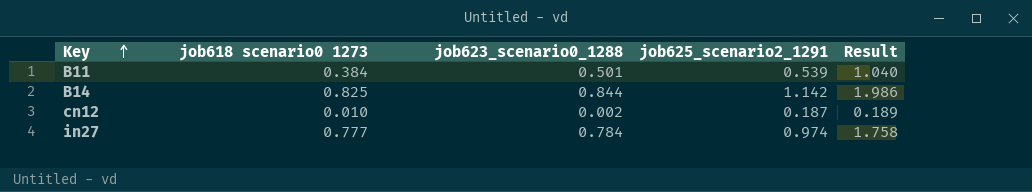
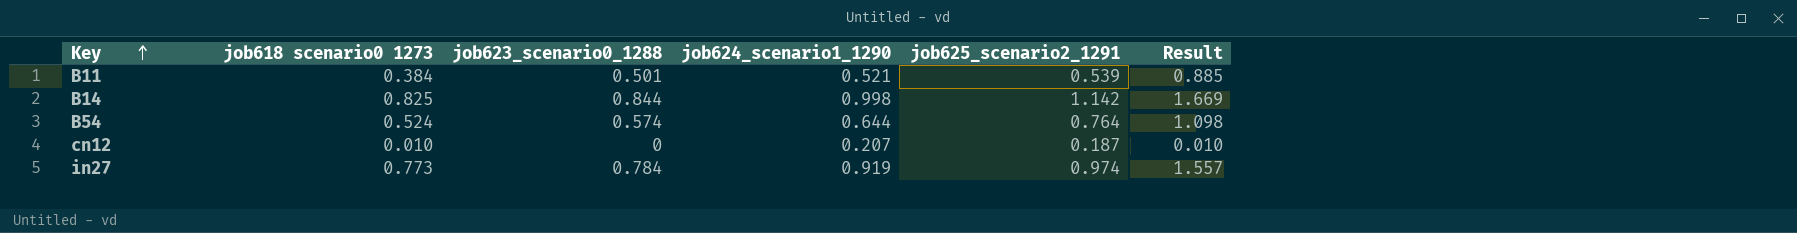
column job624_scenario1_1290 | position: none -> 4
column Result | formula: [job623_scenario0_1288] + [job625_scenario2_1291] -> [job618 scenario0 1273] + [job623_scenario0_1288]
row B54: none -> 0.524 | 0.574 | 0.644 | 0.764 | 1.098
cn12 | job623_scenario0_1288: 0.002 -> 0
in27 | job618 scenario0 1273: 0.777 -> 0.773

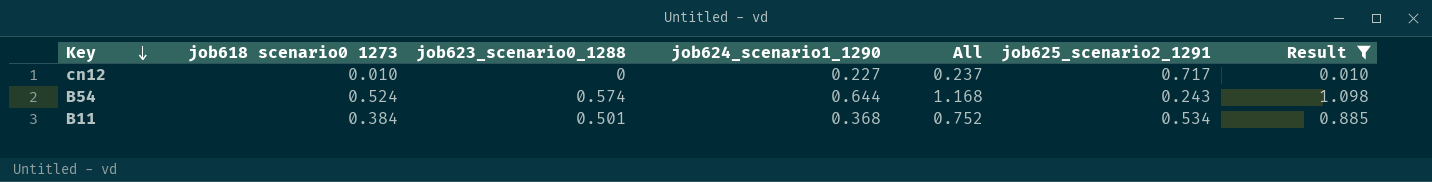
filter: none -> Result <= 1.098
row order: Key ascending -> Key descending
column All | formula: none -> [job618 scenario0 1273] + [job624_scenario1_1290]
cn12 | job624_scenario1_1290: 0.207 -> 0.227
cn12 | job625_scenario2_1291: 0.187 -> 0.717
B54 | job625_scenario2_1291: 0.764 -> 0.243
B11 | job624_scenario1_1290: 0.521 -> 0.368
B11 | job625_scenario2_1291: 0.539 -> 0.534

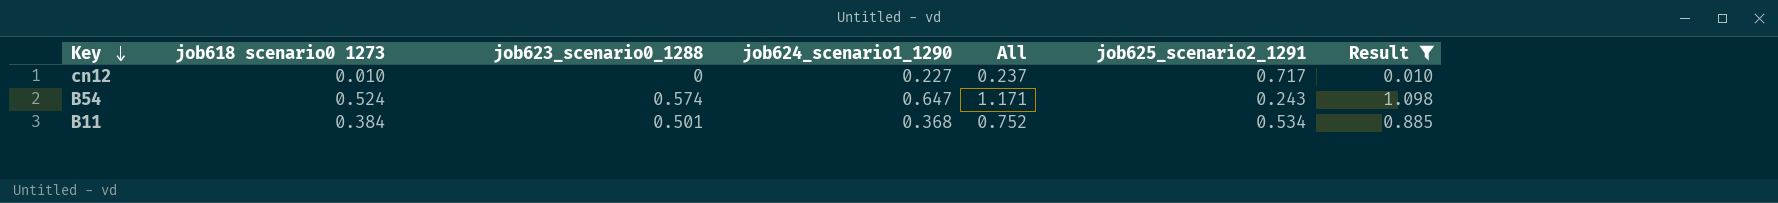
B54 | job624_scenario1_1290: 0.644 -> 0.647
B54 | All: 1.168 -> 1.171

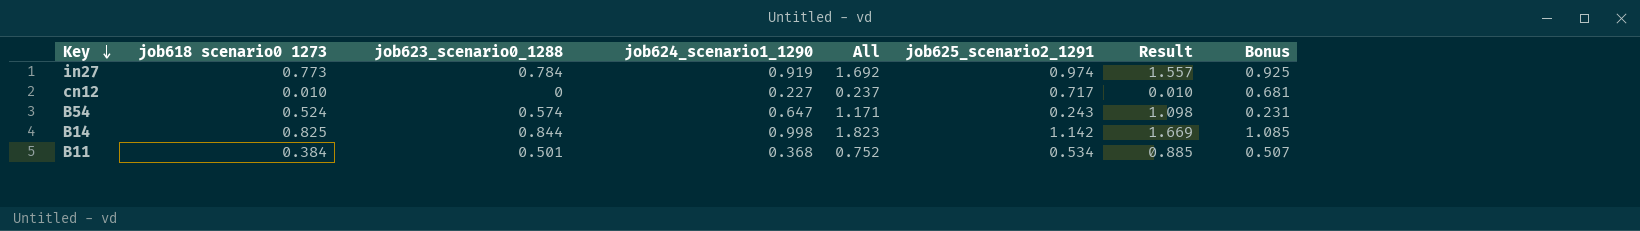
filter: Result <= 1.098 -> none
column Bonus | formula: none -> [job625_scenario2_1291] * 0.95

